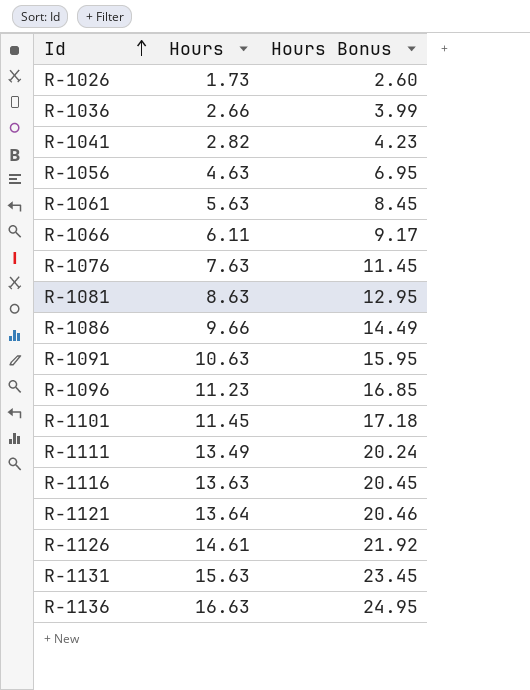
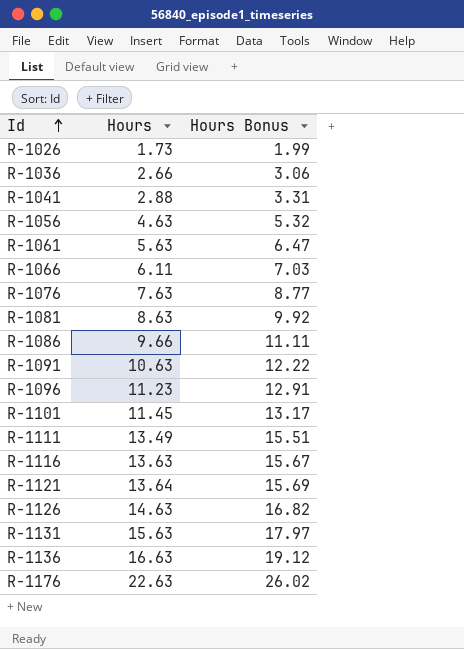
column Hours Bonus | formula: [Hours] * 1.5 -> [Hours] * 1.15
R-1041 | Hours: 2.82 -> 2.88
R-1126 | Hours: 14.61 -> 14.63
row R-1176: none -> 22.63 | 26.02

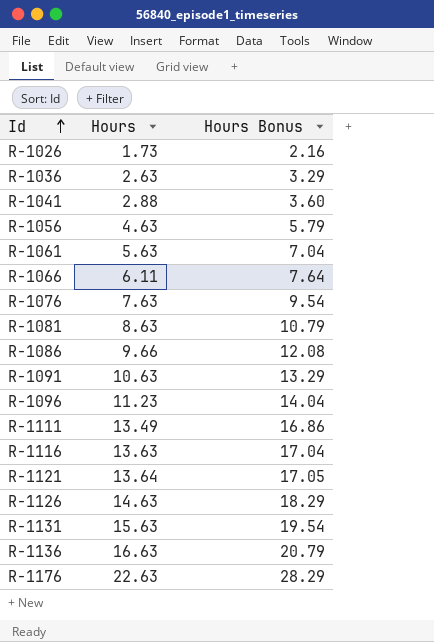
column Hours Bonus | formula: [Hours] * 1.15 -> [Hours] * 1.25
row R-1101: 11.45 | 13.17 -> none
R-1036 | Hours: 2.66 -> 2.63

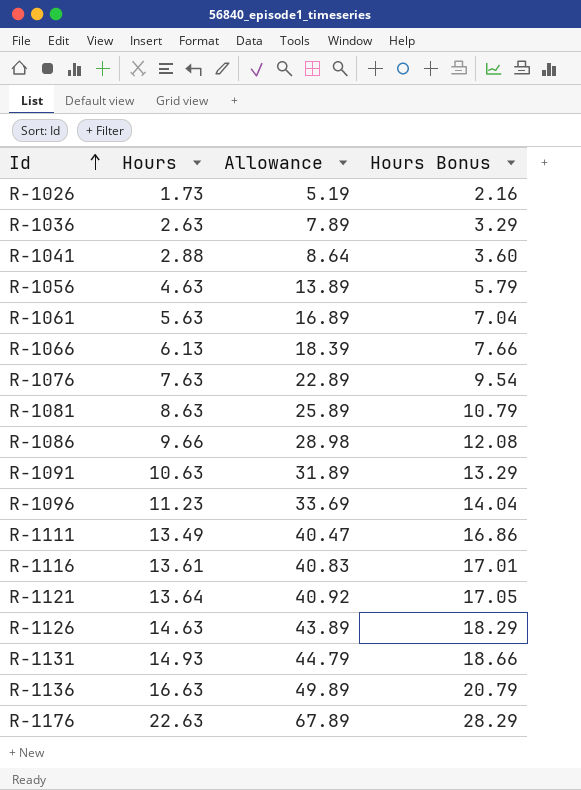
column Allowance | formula: none -> [Hours] * 3
R-1066 | Hours: 6.11 -> 6.13
R-1066 | Hours Bonus: 7.64 -> 7.66
R-1116 | Hours: 13.63 -> 13.61
R-1116 | Hours Bonus: 17.04 -> 17.01
R-1131 | Hours: 15.63 -> 14.93
R-1131 | Hours Bonus: 19.54 -> 18.66

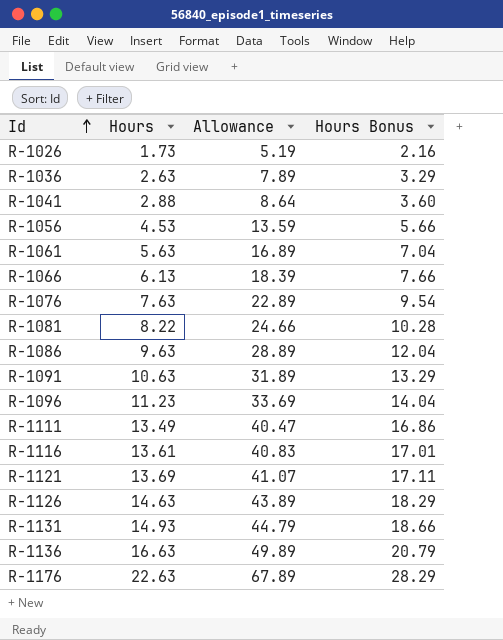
R-1056 | Hours: 4.63 -> 4.53
R-1056 | Allowance: 13.89 -> 13.59
R-1056 | Hours Bonus: 5.79 -> 5.66
R-1081 | Hours: 8.63 -> 8.22
R-1081 | Allowance: 25.89 -> 24.66
R-1081 | Hours Bonus: 10.79 -> 10.28
R-1086 | Hours: 9.66 -> 9.63
R-1086 | Allowance: 28.98 -> 28.89
R-1086 | Hours Bonus: 12.08 -> 12.04
R-1121 | Hours: 13.64 -> 13.69
R-1121 | Allowance: 40.92 -> 41.07
R-1121 | Hours Bonus: 17.05 -> 17.11

